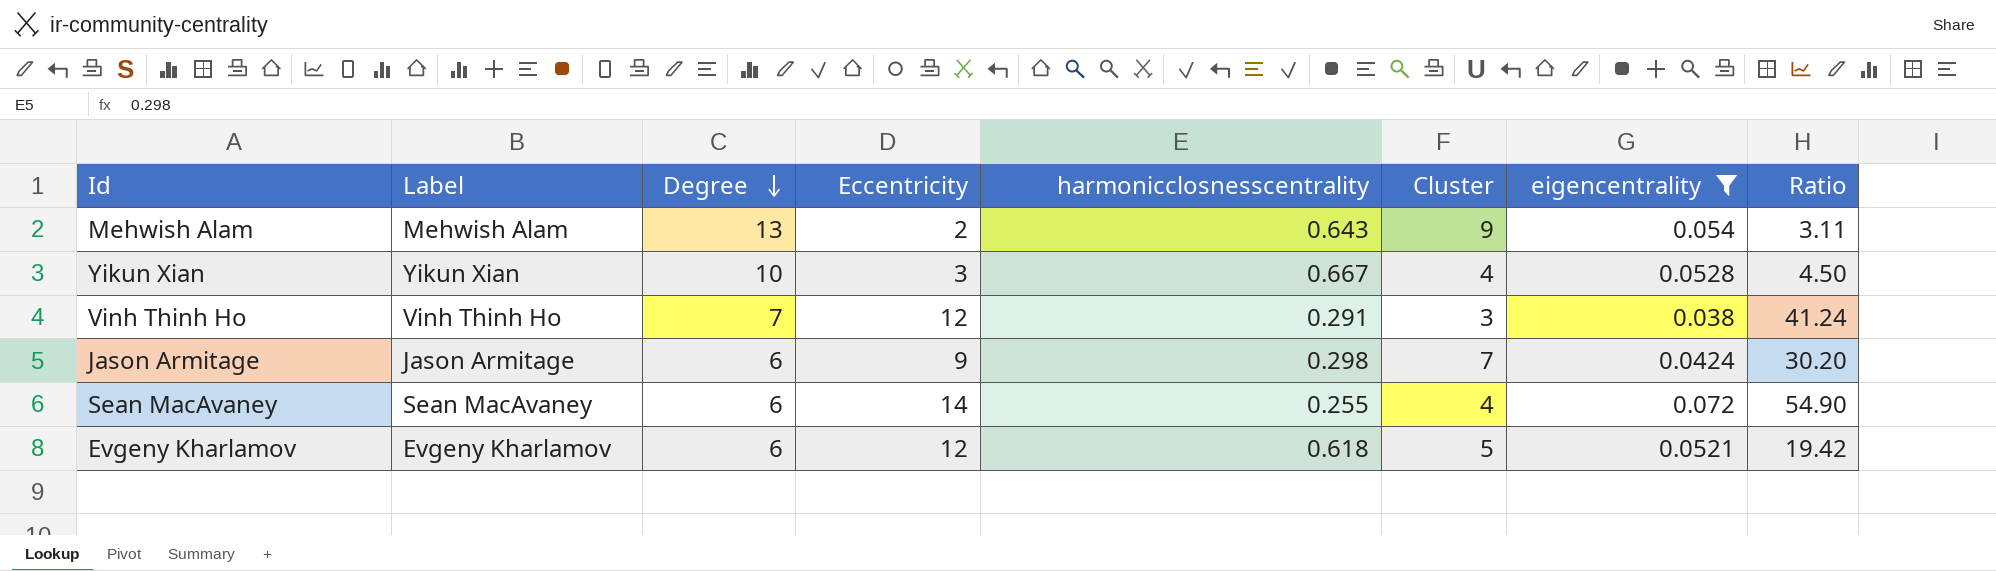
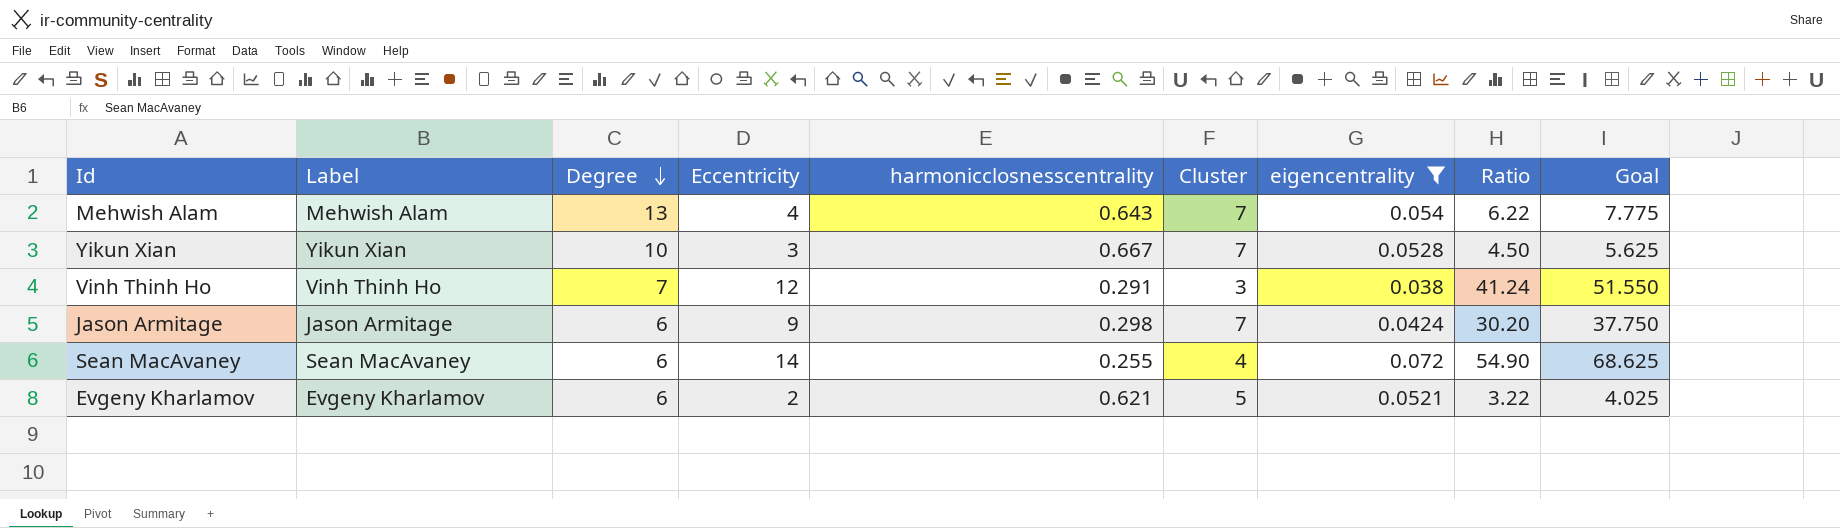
column Goal | formula: none -> [Ratio] * 1.25
Mehwish Alam | Eccentricity: 2 -> 4
Mehwish Alam | Cluster: 9 -> 7
Mehwish Alam | Ratio: 3.11 -> 6.22
Yikun Xian | Cluster: 4 -> 7
Evgeny Kharlamov | Eccentricity: 12 -> 2
Evgeny Kharlamov | harmonicclosnesscentrality: 0.618 -> 0.621
Evgeny Kharlamov | Ratio: 19.42 -> 3.22

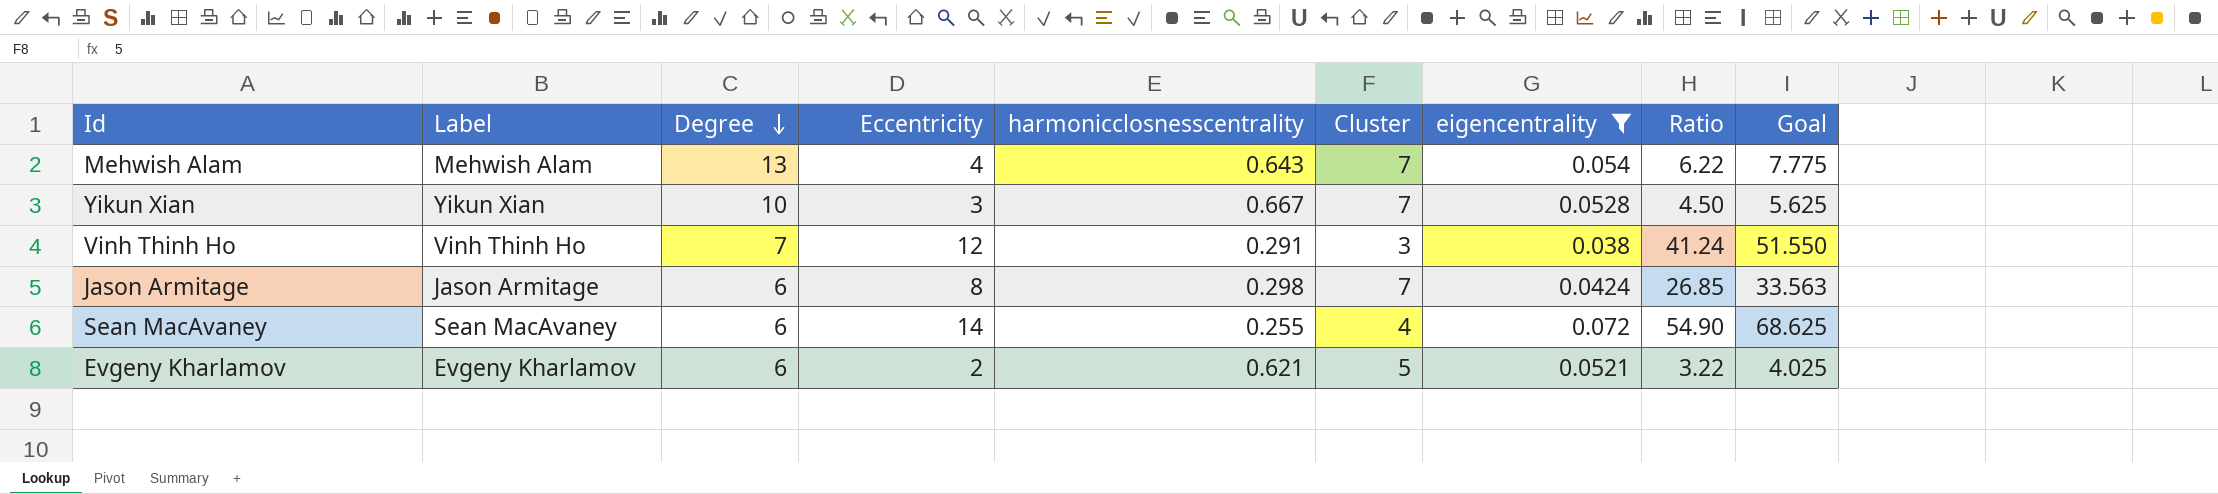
Jason Armitage | Eccentricity: 9 -> 8
Jason Armitage | Ratio: 30.20 -> 26.85
Jason Armitage | Goal: 37.750 -> 33.563

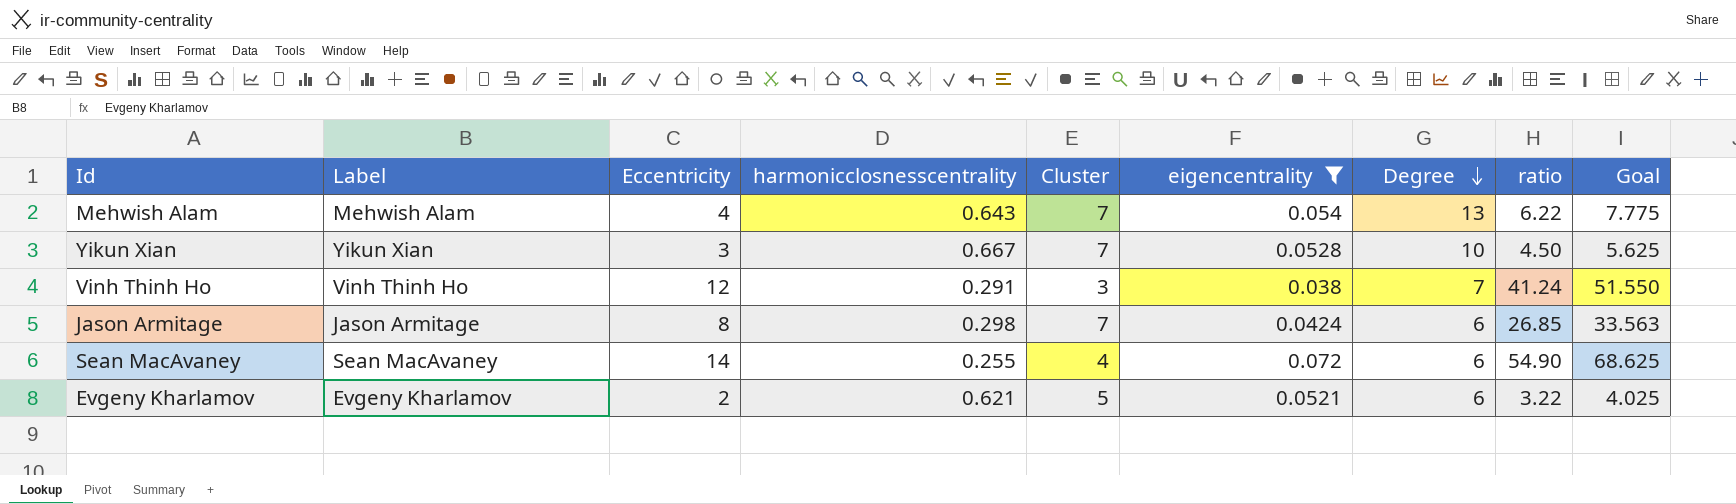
column Degree | position: 3 -> 7
column name: Ratio -> ratio

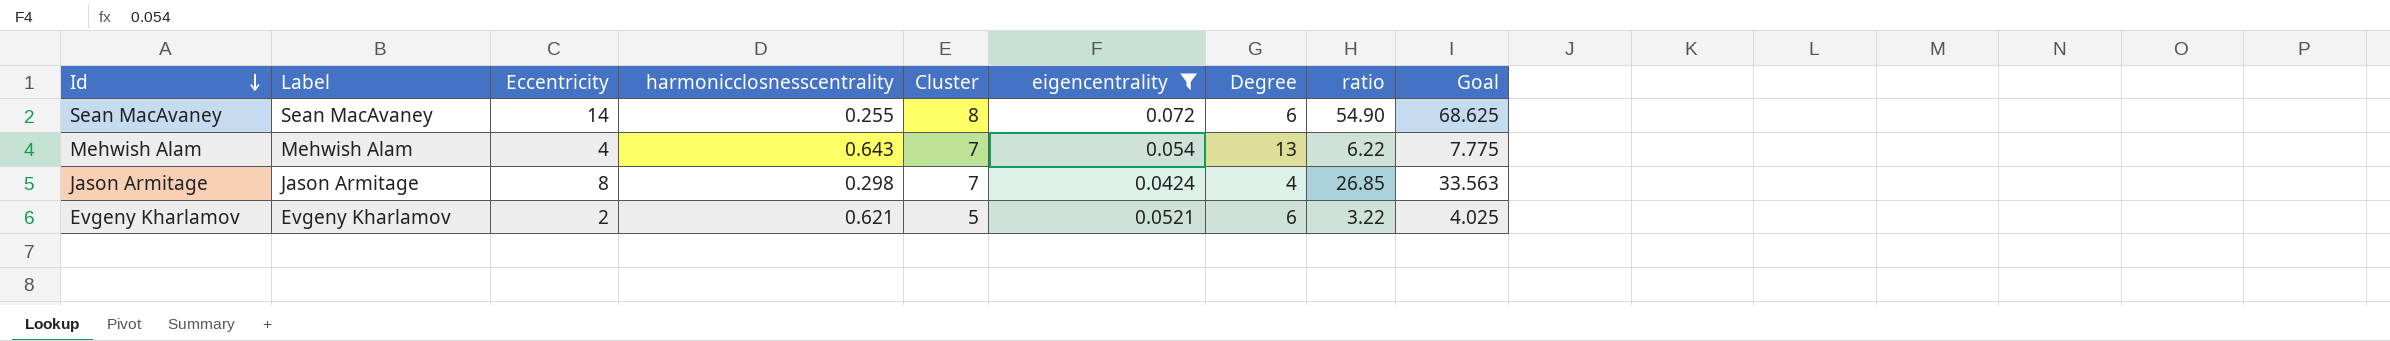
row order: Degree descending -> Id descending
row Yikun Xian: Yikun Xian | 3 | 0.667 | 7 | 0.0528 | 10 | 4.50 | 5.625 -> none
row Vinh Thinh Ho: Vinh Thinh Ho | 12 | 0.291 | 3 | 0.038 | 7 | 41.24 | 51.550 -> none
Sean MacAvaney | Cluster: 4 -> 8
Jason Armitage | Degree: 6 -> 4

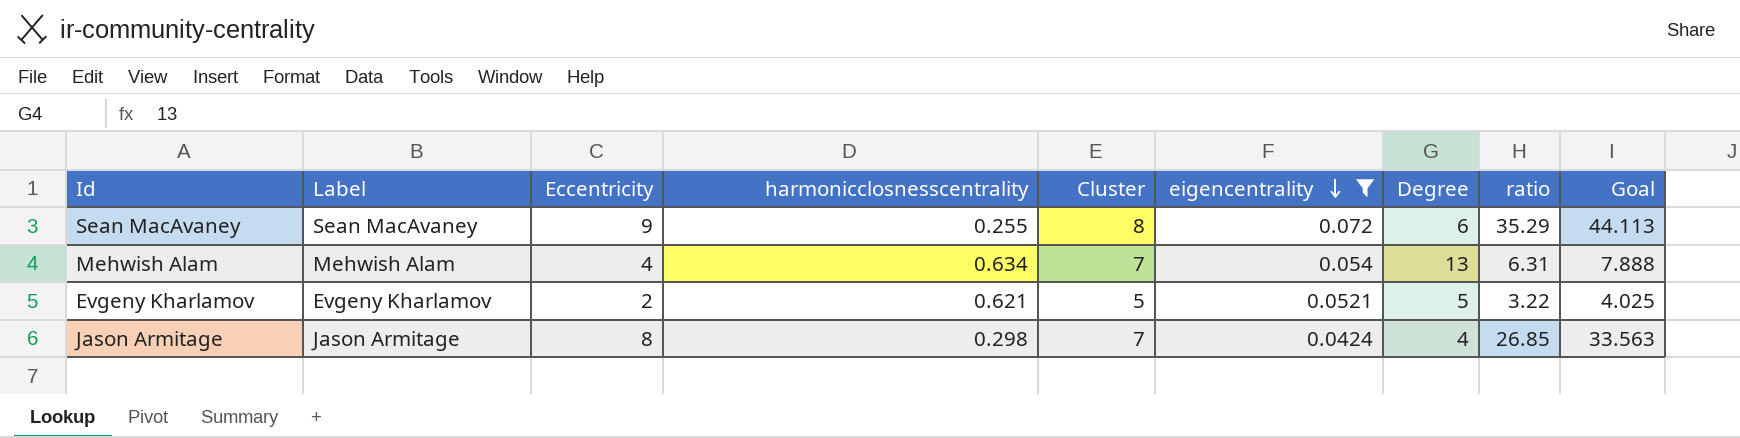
row order: Id descending -> eigencentrality descending
Sean MacAvaney | Eccentricity: 14 -> 9
Sean MacAvaney | ratio: 54.90 -> 35.29
Sean MacAvaney | Goal: 68.625 -> 44.113
Mehwish Alam | harmonicclosnesscentrality: 0.643 -> 0.634
Mehwish Alam | ratio: 6.22 -> 6.31
Mehwish Alam | Goal: 7.775 -> 7.888
Evgeny Kharlamov | Degree: 6 -> 5

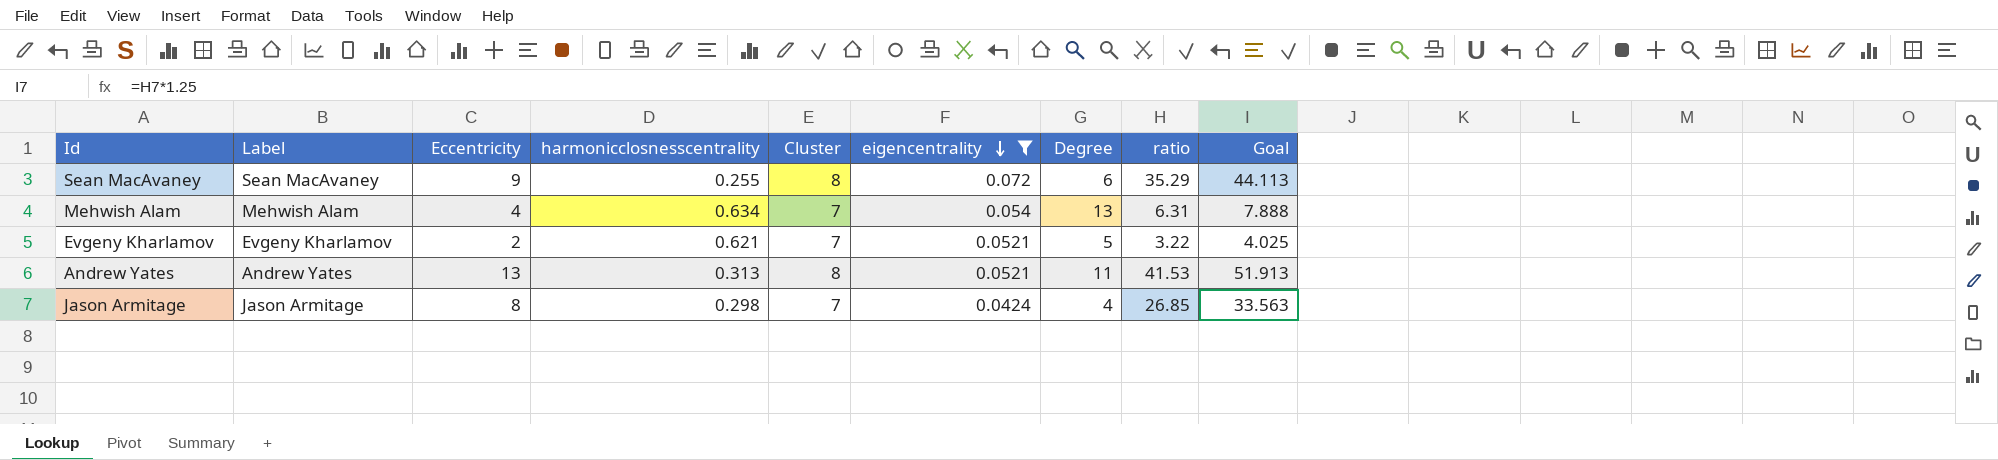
Evgeny Kharlamov | Cluster: 5 -> 7
row Andrew Yates: none -> Andrew Yates | 13 | 0.313 | 8 | 0.0521 | 11 | 41.53 | 51.913

